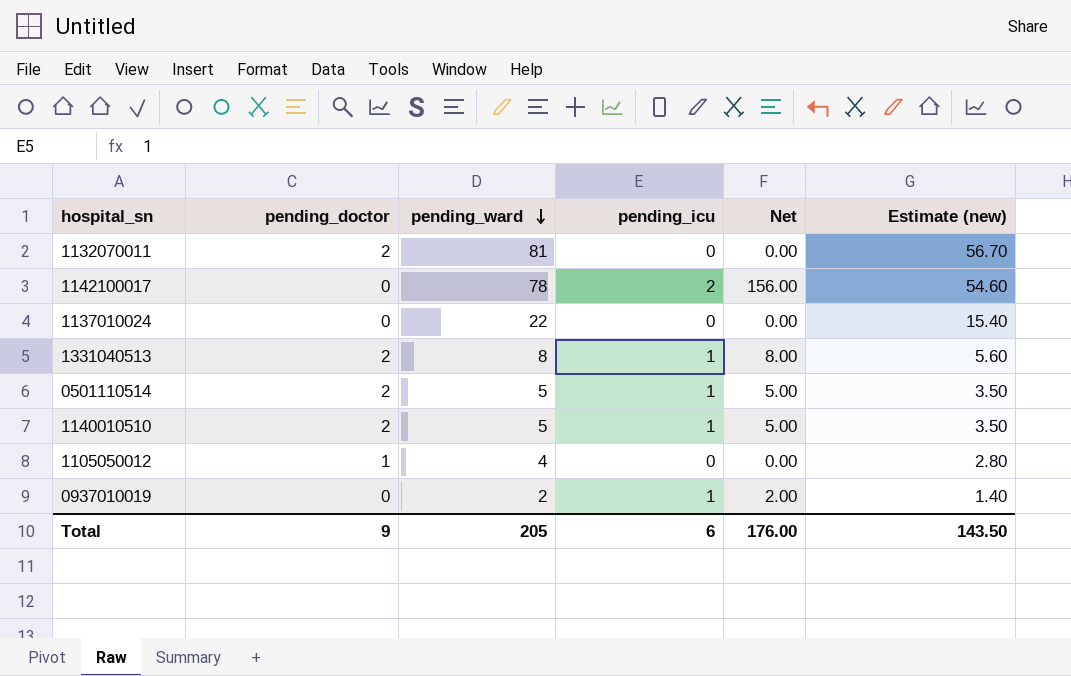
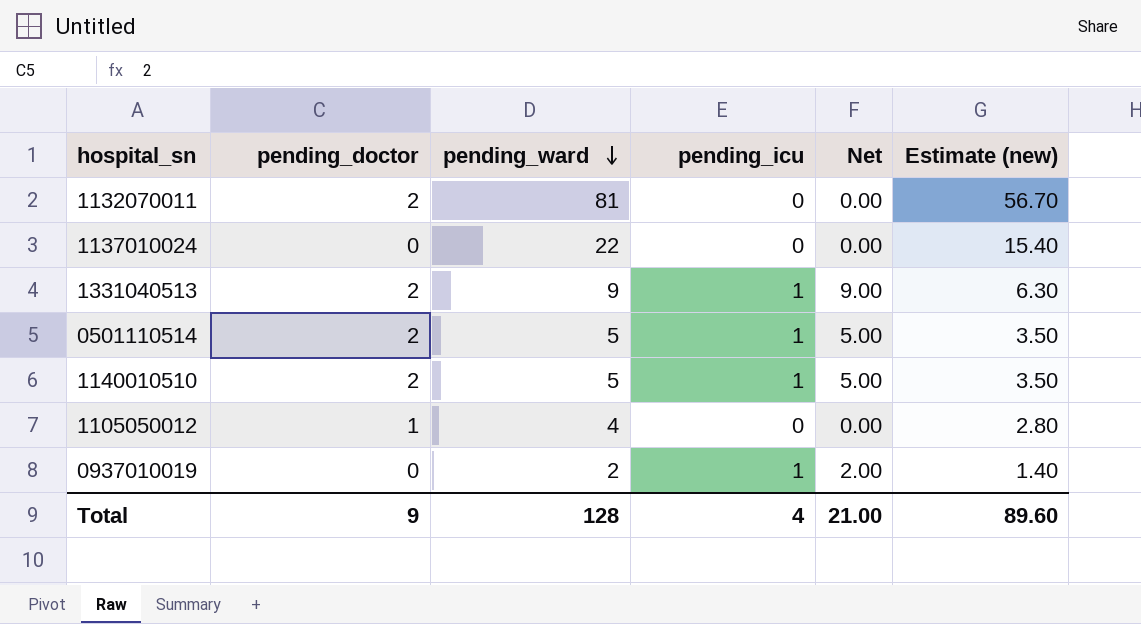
row 1142100017: 0 | 78 | 2 | 156.00 | 54.60 -> none
1331040513 | pending_ward: 8 -> 9
1331040513 | Net: 8.00 -> 9.00
1331040513 | Estimate (new): 5.60 -> 6.30
Total | pending_ward: 205 -> 128
Total | pending_icu: 6 -> 4
Total | Net: 176.00 -> 21.00
Total | Estimate (new): 143.50 -> 89.60

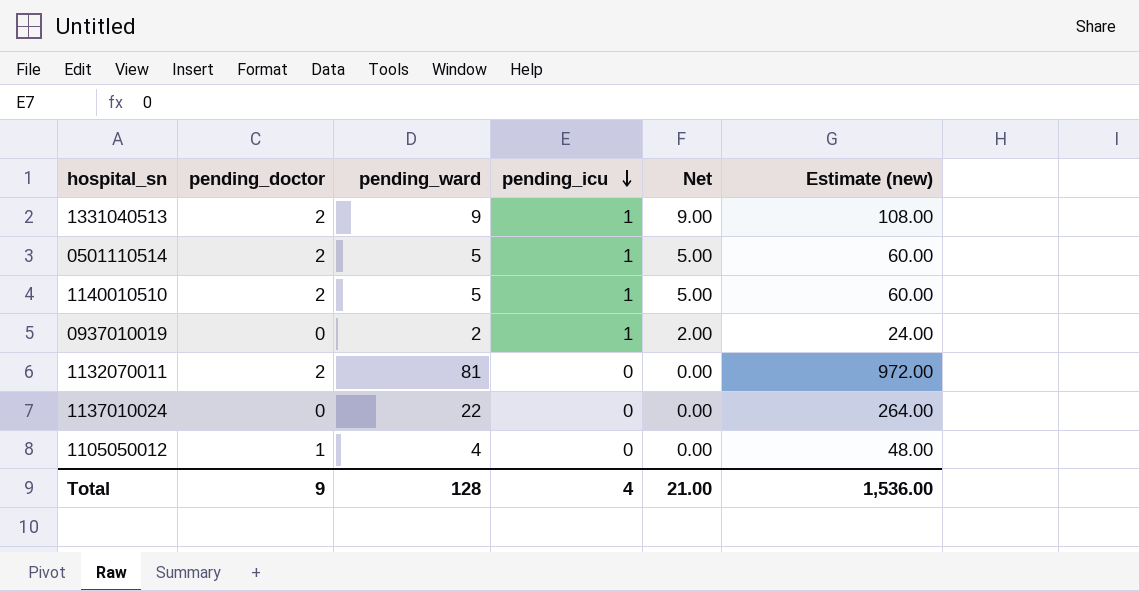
row order: pending_ward descending -> pending_icu descending
column Estimate (new) | formula: [pending_ward] * 0.7 -> [pending_ward] * 12
Total | Estimate (new): 89.60 -> 1,536.00

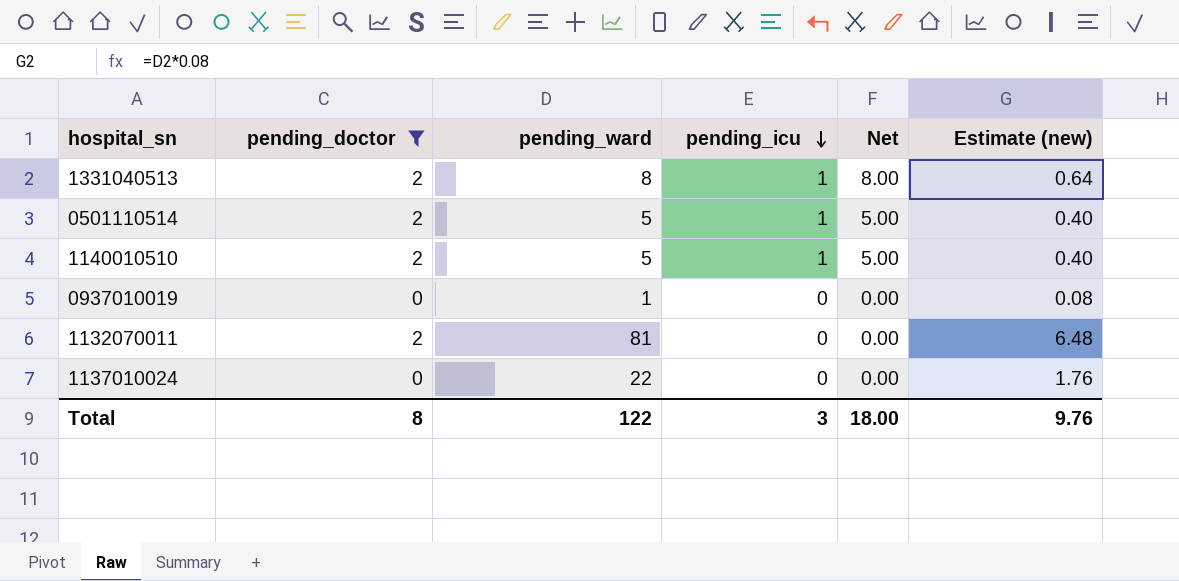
filter: none -> pending_doctor != 1
column Estimate (new) | formula: [pending_ward] * 12 -> [pending_ward] * 0.08
1331040513 | pending_ward: 9 -> 8
1331040513 | Net: 9.00 -> 8.00
0937010019 | pending_ward: 2 -> 1
0937010019 | pending_icu: 1 -> 0
0937010019 | Net: 2.00 -> 0.00
Total | pending_doctor: 9 -> 8
Total | pending_ward: 128 -> 122
Total | pending_icu: 4 -> 3
Total | Net: 21.00 -> 18.00
Total | Estimate (new): 1,536.00 -> 9.76

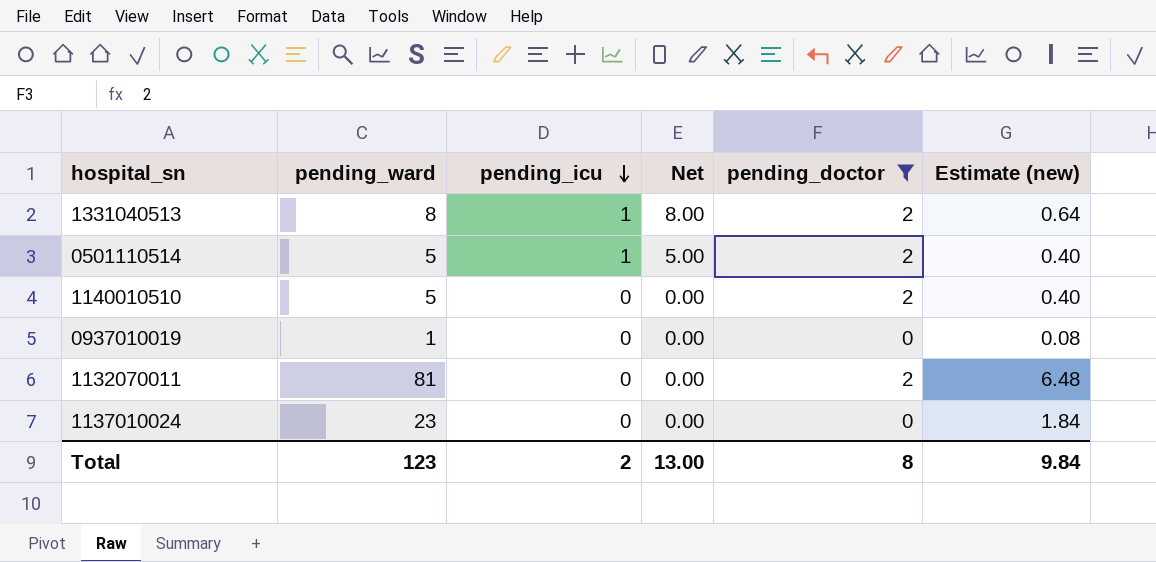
column pending_doctor | position: 2 -> 5
1140010510 | pending_icu: 1 -> 0
1140010510 | Net: 5.00 -> 0.00
1137010024 | pending_ward: 22 -> 23
1137010024 | Estimate (new): 1.76 -> 1.84
Total | pending_ward: 122 -> 123
Total | pending_icu: 3 -> 2
Total | Net: 18.00 -> 13.00
Total | Estimate (new): 9.76 -> 9.84

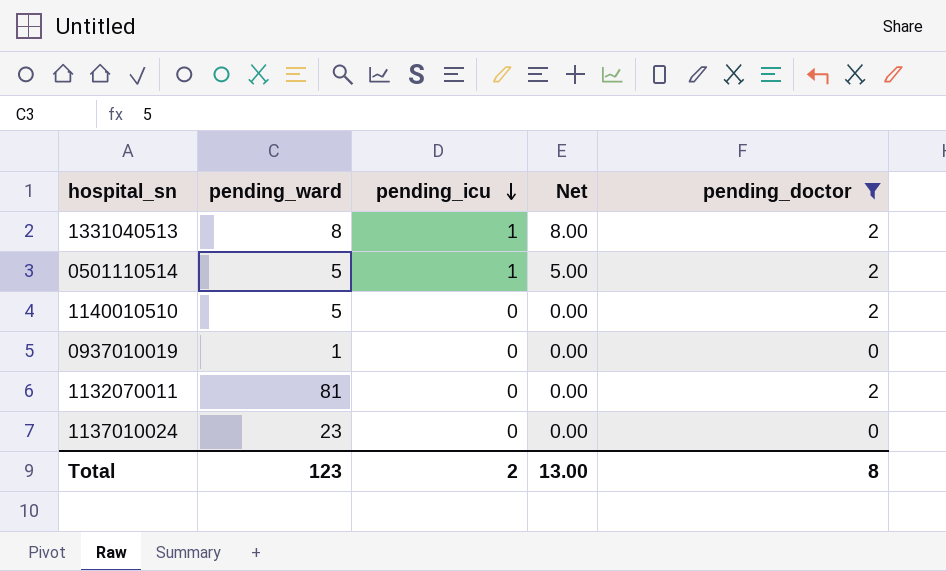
column Estimate (new) | formula: [pending_ward] * 0.08 -> none

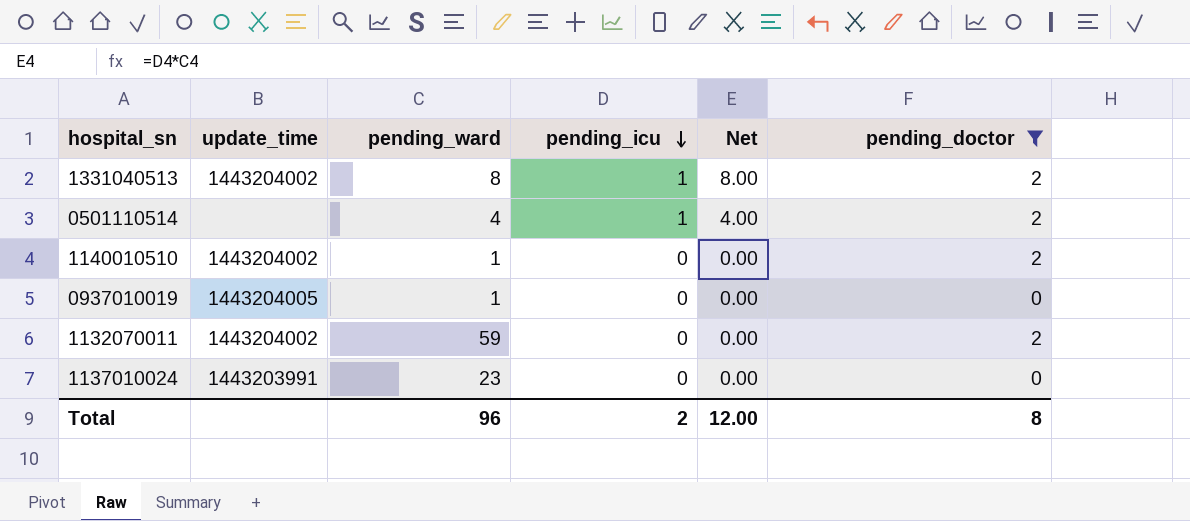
column update_time | position: none -> 2
0501110514 | pending_ward: 5 -> 4
0501110514 | Net: 5.00 -> 4.00
1140010510 | pending_ward: 5 -> 1
1132070011 | pending_ward: 81 -> 59
Total | pending_ward: 123 -> 96
Total | Net: 13.00 -> 12.00

